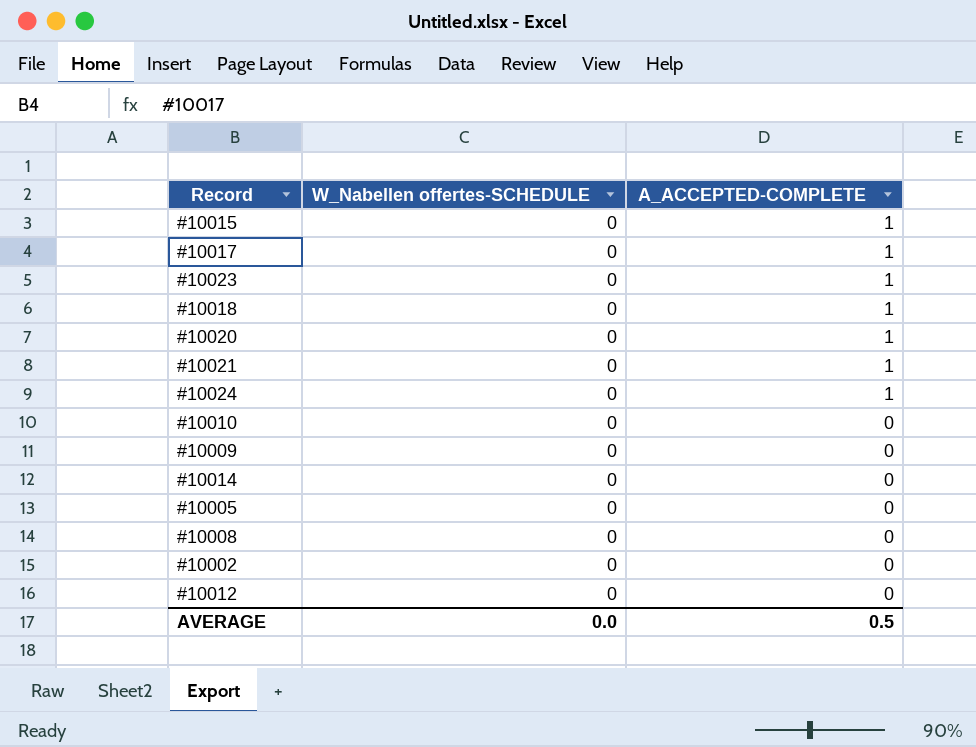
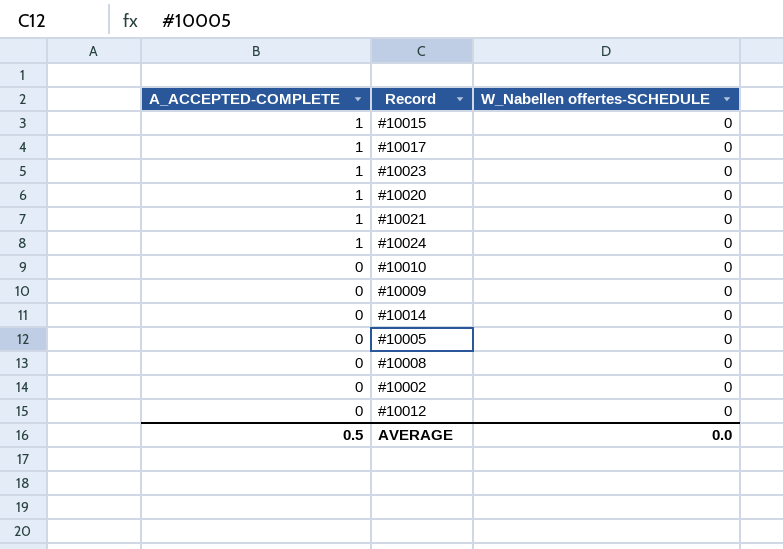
column A_ACCEPTED-COMPLETE | position: 3 -> 1
row #10018: 0 | 1 -> none

